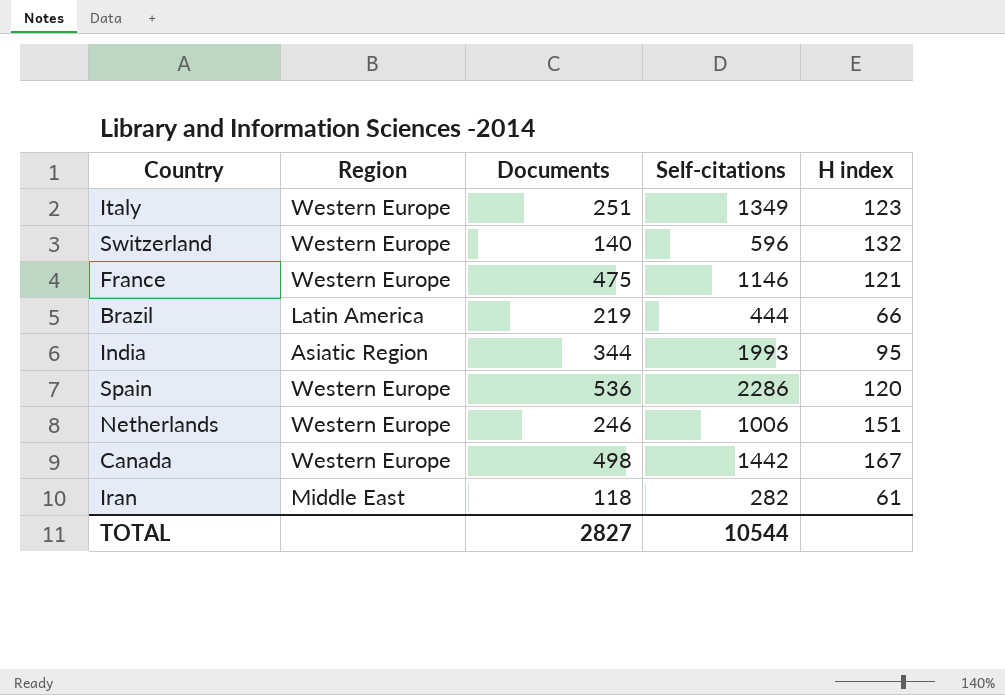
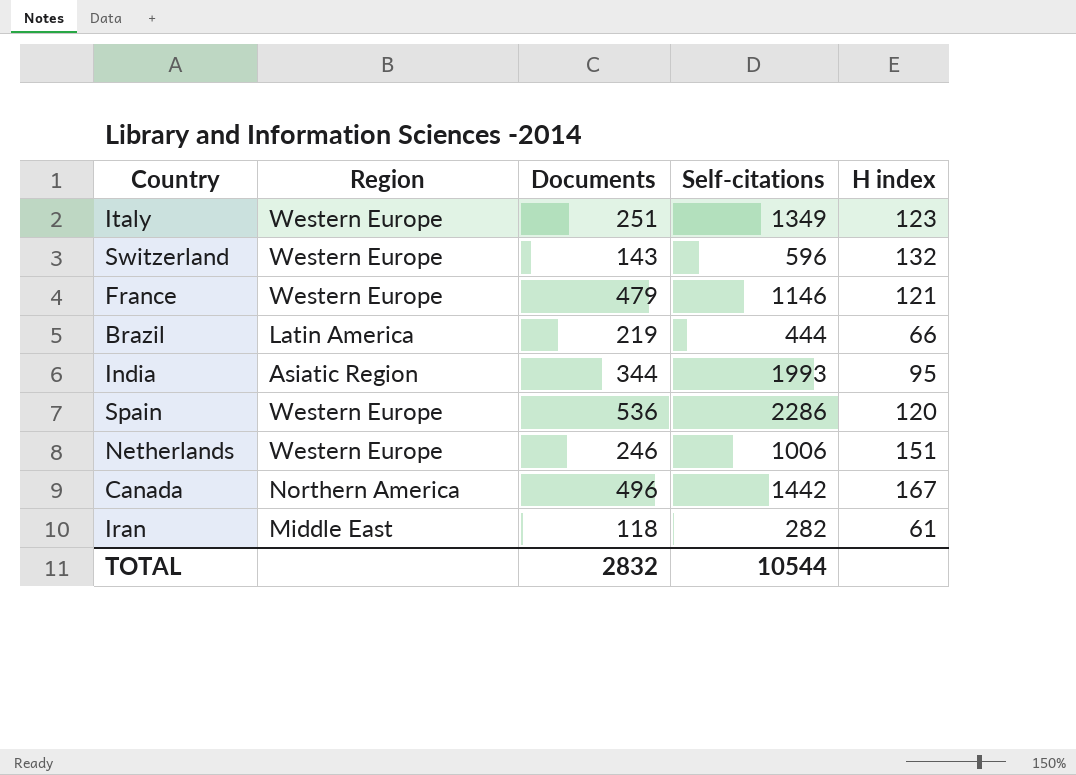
Switzerland | Documents: 140 -> 143
France | Documents: 475 -> 479
Canada | Region: Western Europe -> Northern America
Canada | Documents: 498 -> 496
TOTAL | Documents: 2827 -> 2832

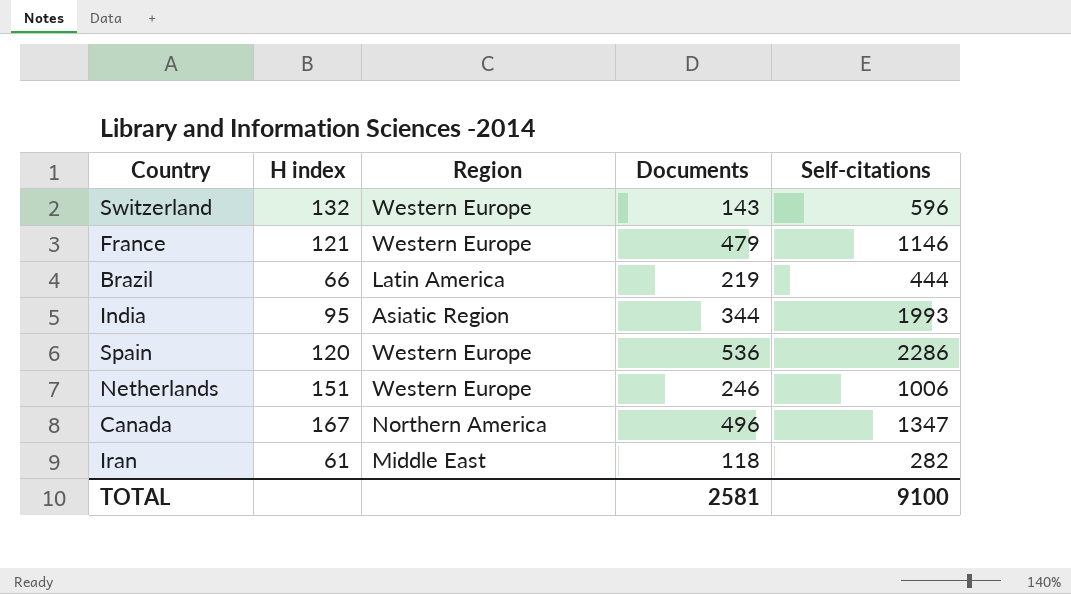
column H index | position: 5 -> 2
row Italy: Western Europe | 251 | 1349 | 123 -> none
Canada | Self-citations: 1442 -> 1347
TOTAL | Documents: 2832 -> 2581
TOTAL | Self-citations: 10544 -> 9100

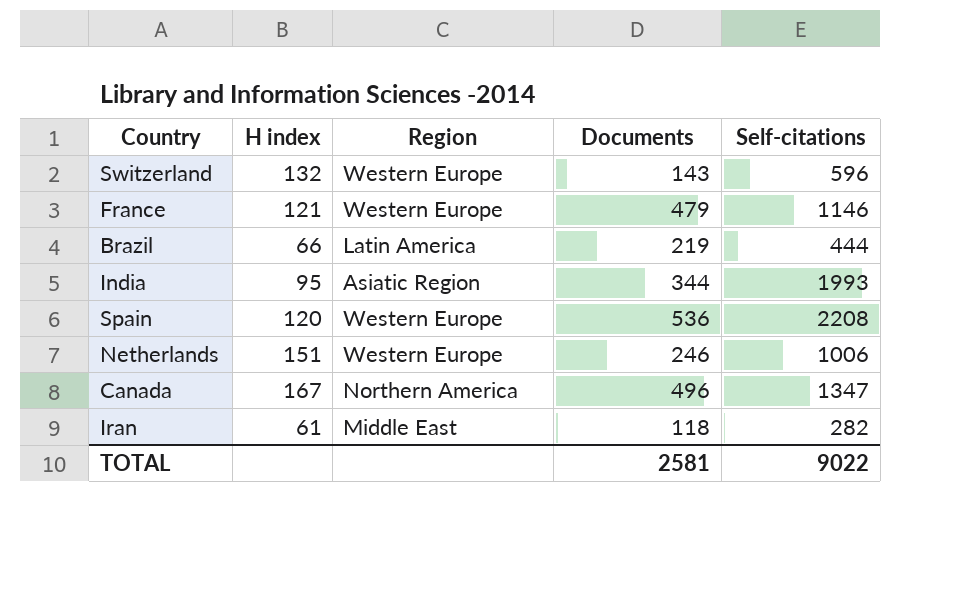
Spain | Self-citations: 2286 -> 2208
TOTAL | Self-citations: 9100 -> 9022

